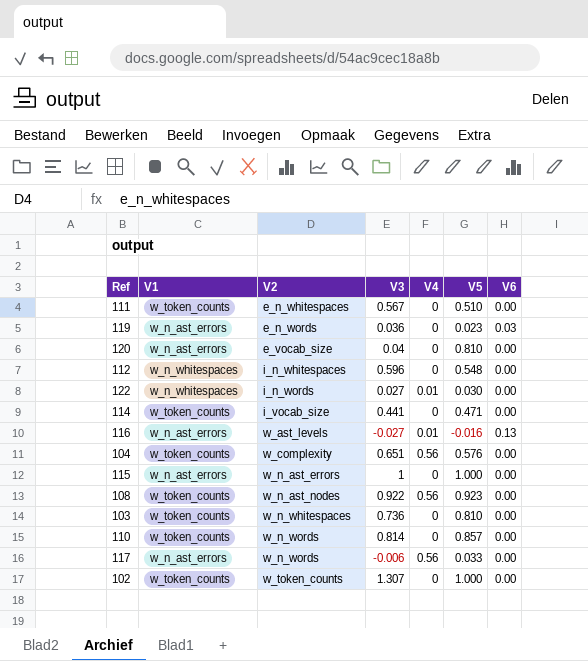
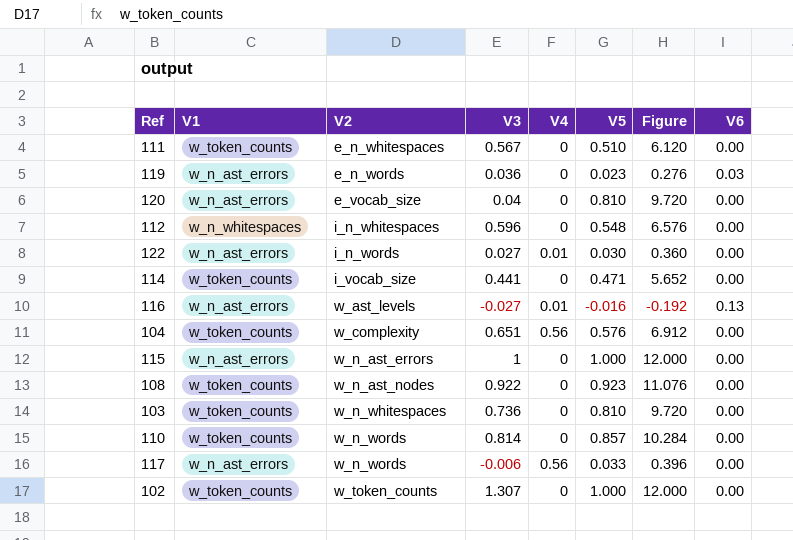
column Figure | formula: none -> [V5] * 12
122 | V1: w_n_whitespaces -> w_n_ast_errors
108 | V4: 0.56 -> 0

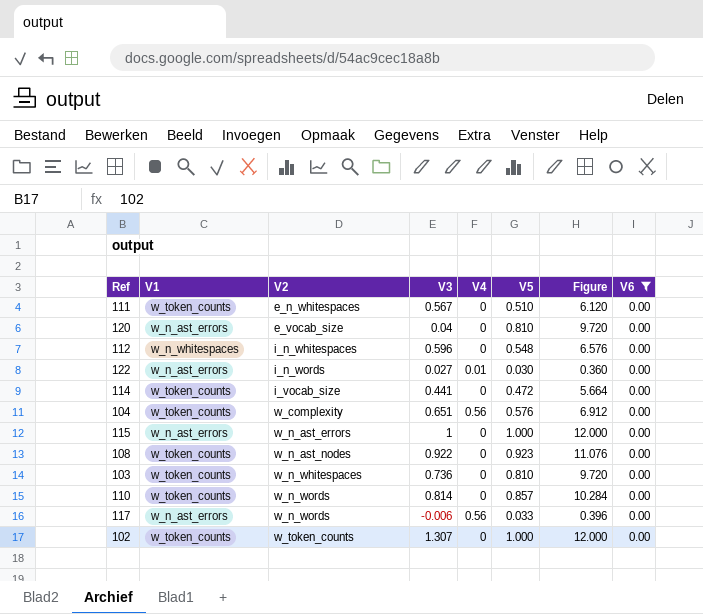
filter: none -> V6 = 0.00
114 | V5: 0.471 -> 0.472
114 | Figure: 5.652 -> 5.664

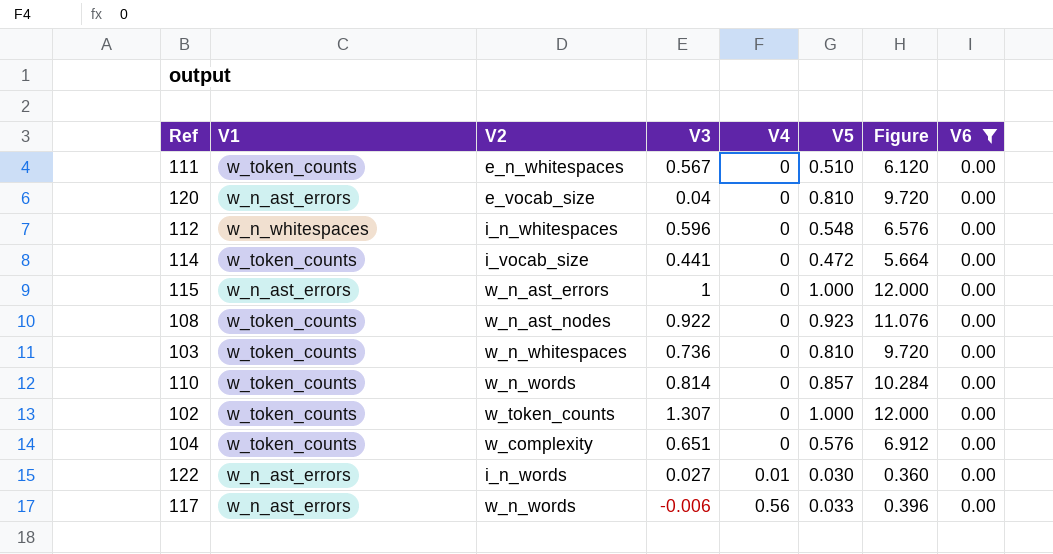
row order: V2 ascending -> V4 ascending
104 | V4: 0.56 -> 0

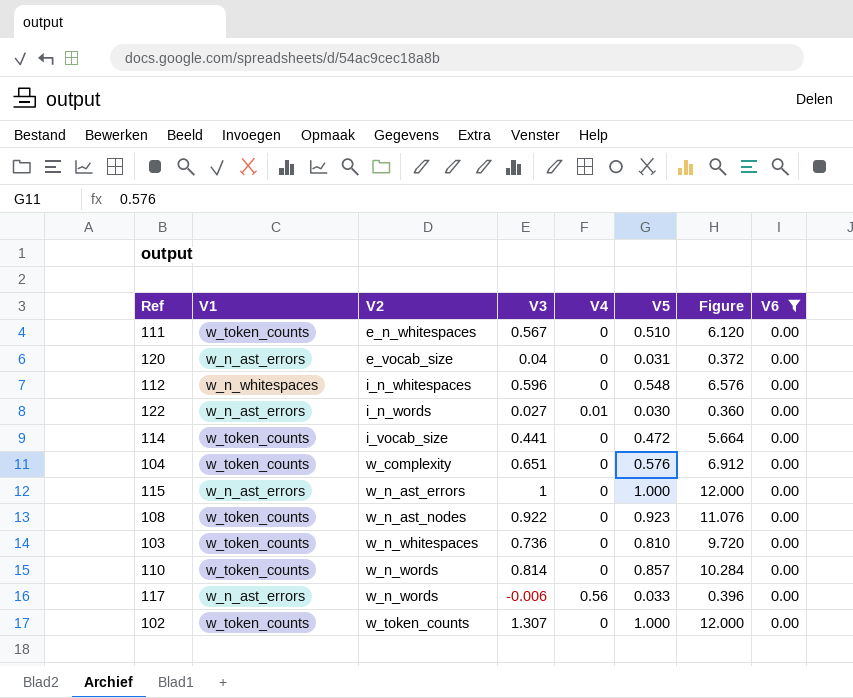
row order: V4 ascending -> V2 ascending
120 | V5: 0.810 -> 0.031
120 | Figure: 9.720 -> 0.372

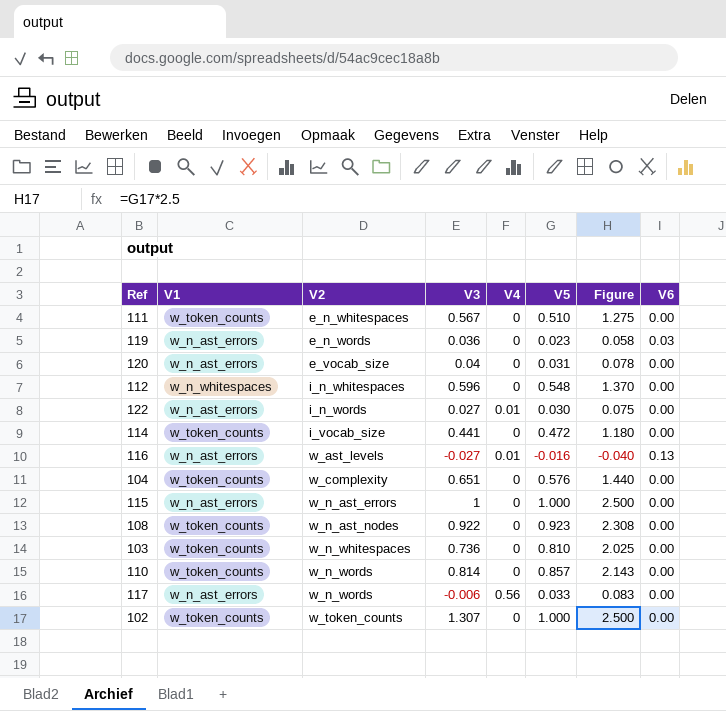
filter: V6 = 0.00 -> none
column Figure | formula: [V5] * 12 -> [V5] * 2.5

